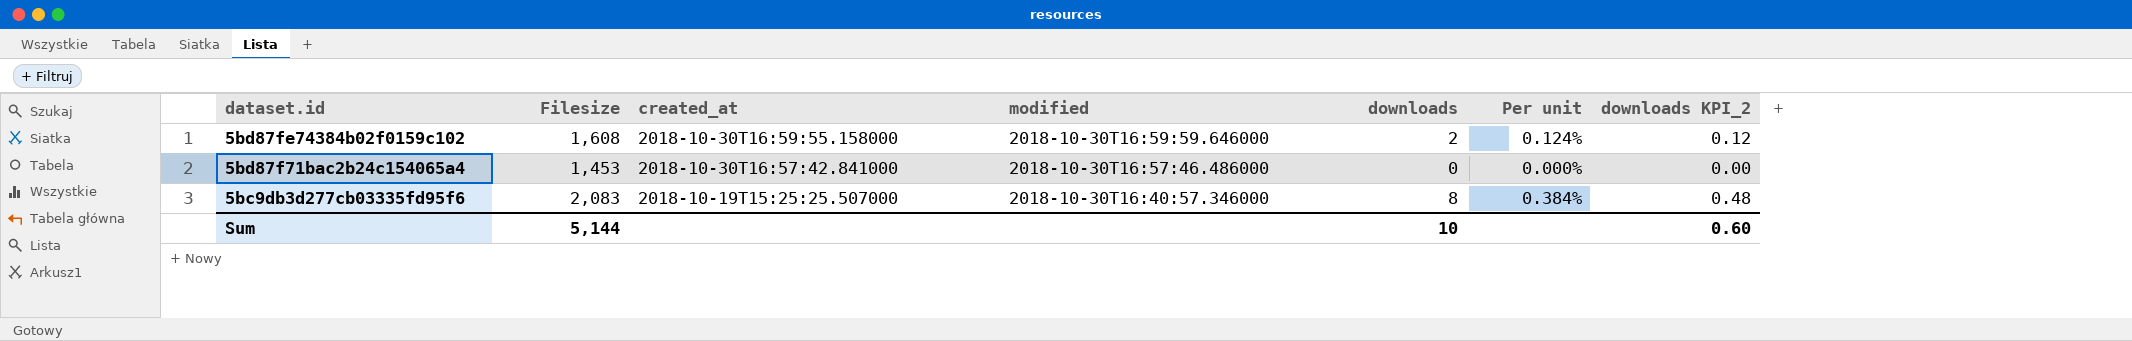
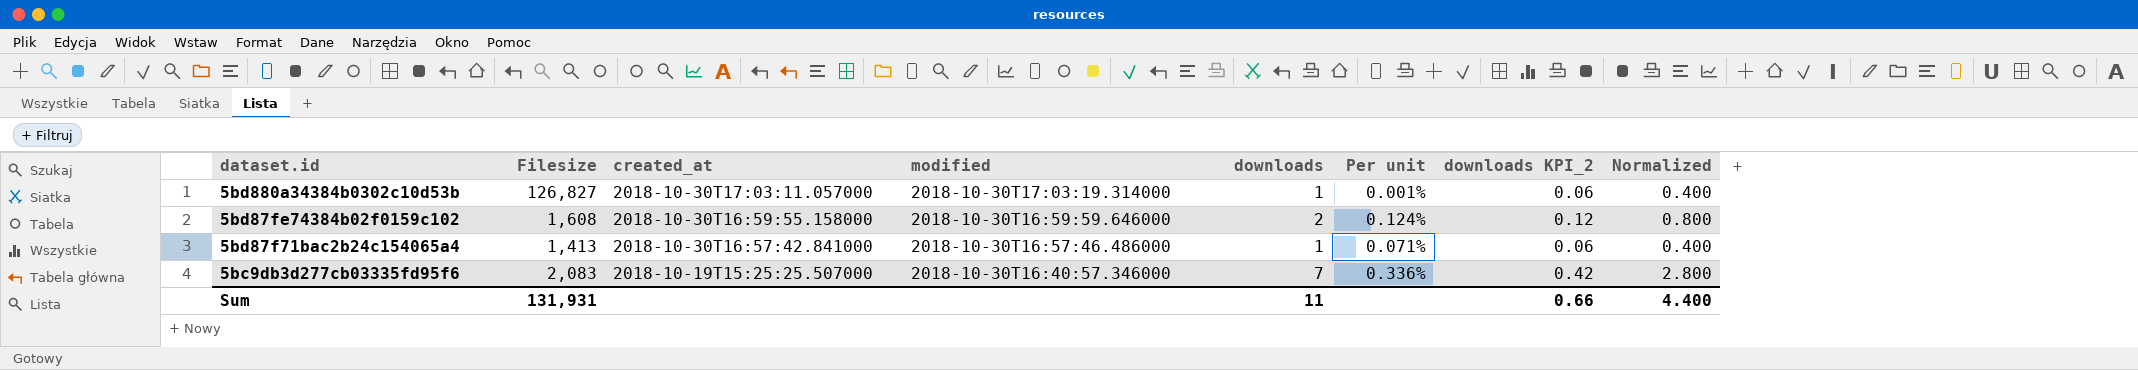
column Normalized | formula: none -> [downloads] * 0.4
row 5bd880a34384b0302c10d53b: none -> 126,827 | 2018-10-30T17:03:11.057000 | 2018-10-30T17:03:19.314000 | 1 | 0.001% | 0.06 | 0.400
5bd87f71bac2b24c154065a4 | Filesize: 1,453 -> 1,413
5bd87f71bac2b24c154065a4 | downloads: 0 -> 1
5bd87f71bac2b24c154065a4 | Per unit: 0.000% -> 0.071%
5bd87f71bac2b24c154065a4 | downloads KPI_2: 0.00 -> 0.06
5bc9db3d277cb03335fd95f6 | downloads: 8 -> 7
5bc9db3d277cb03335fd95f6 | Per unit: 0.384% -> 0.336%
5bc9db3d277cb03335fd95f6 | downloads KPI_2: 0.48 -> 0.42
Sum | Filesize: 5,144 -> 131,931
Sum | downloads: 10 -> 11
Sum | downloads KPI_2: 0.60 -> 0.66

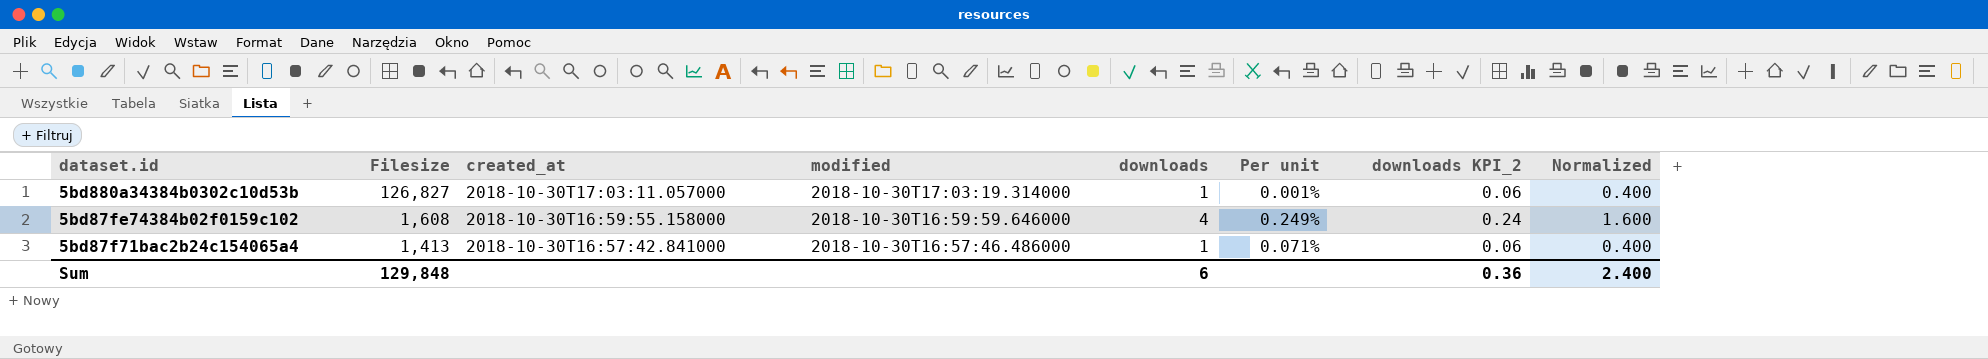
row 5bc9db3d277cb03335fd95f6: 2,083 | 2018-10-19T15:25:25.507000 | 2018-10-30T16:40:57.346000 | 7 | 0.336% | 0.42 | 2.800 -> none
5bd87fe74384b02f0159c102 | downloads: 2 -> 4
5bd87fe74384b02f0159c102 | Per unit: 0.124% -> 0.249%
5bd87fe74384b02f0159c102 | downloads KPI_2: 0.12 -> 0.24
5bd87fe74384b02f0159c102 | Normalized: 0.800 -> 1.600
Sum | Filesize: 131,931 -> 129,848
Sum | downloads: 11 -> 6
Sum | downloads KPI_2: 0.66 -> 0.36
Sum | Normalized: 4.400 -> 2.400

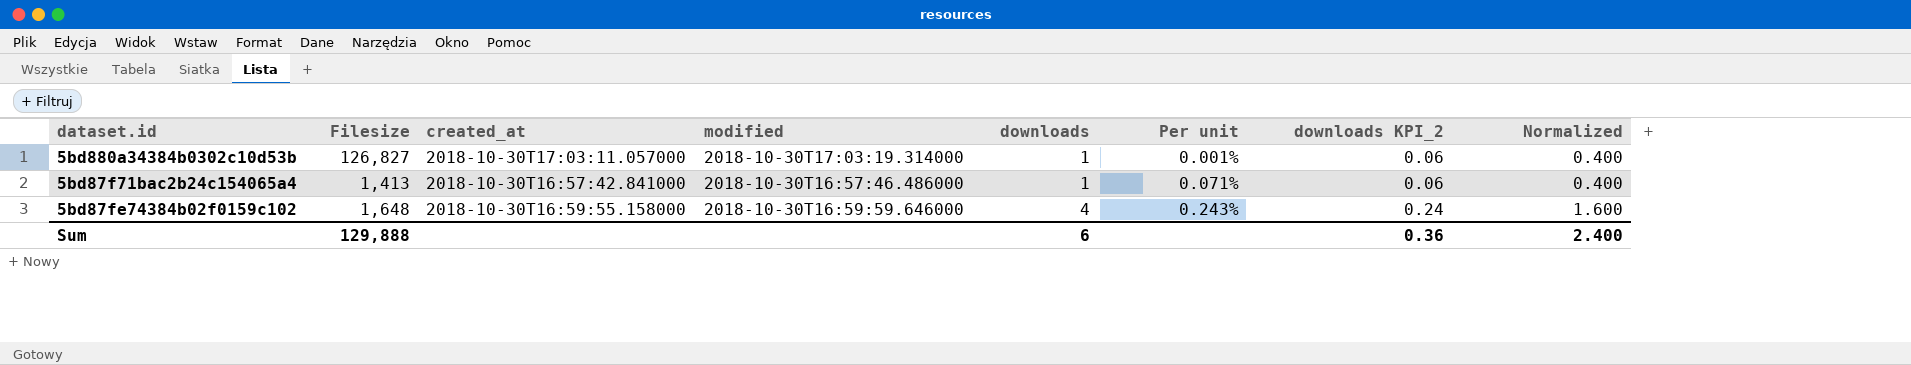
row order: dataset.id descending -> downloads ascending
5bd87fe74384b02f0159c102 | Filesize: 1,608 -> 1,648
5bd87fe74384b02f0159c102 | Per unit: 0.249% -> 0.243%
Sum | Filesize: 129,848 -> 129,888

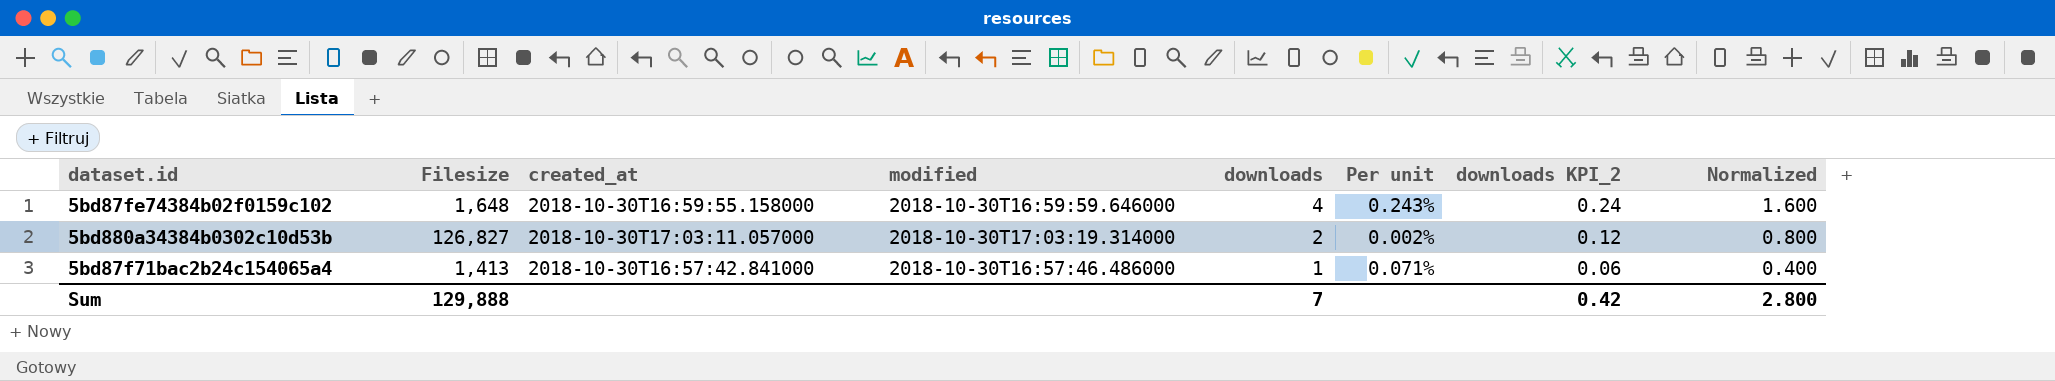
row order: downloads ascending -> downloads descending
5bd880a34384b0302c10d53b | downloads: 1 -> 2
5bd880a34384b0302c10d53b | Per unit: 0.001% -> 0.002%
5bd880a34384b0302c10d53b | downloads KPI_2: 0.06 -> 0.12
5bd880a34384b0302c10d53b | Normalized: 0.400 -> 0.800
Sum | downloads: 6 -> 7
Sum | downloads KPI_2: 0.36 -> 0.42
Sum | Normalized: 2.400 -> 2.800

